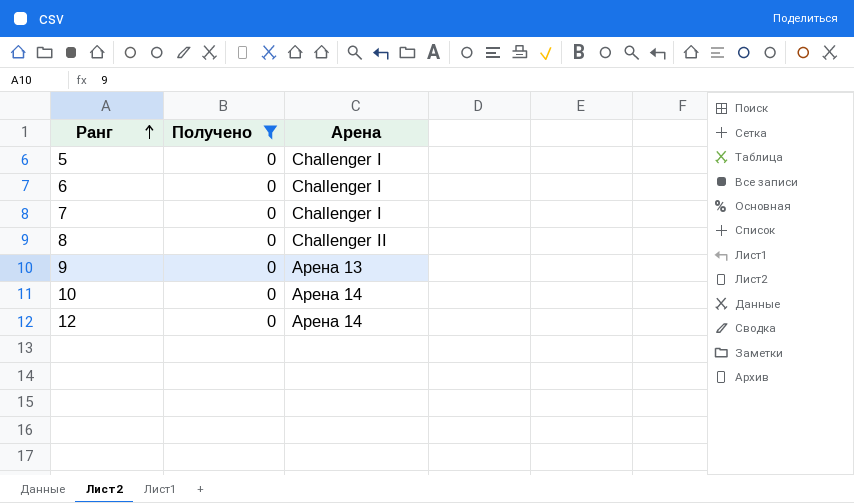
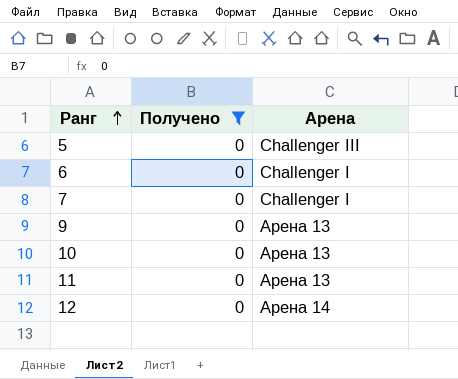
row 8: 0 | Challenger II -> none
5 | Арена: Challenger I -> Challenger III
10 | Арена: Арена 14 -> Арена 13
row 11: none -> 0 | Арена 13

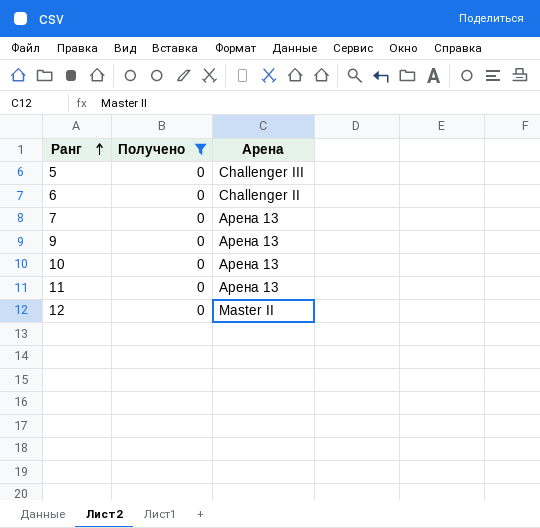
6 | Арена: Challenger I -> Challenger II
7 | Арена: Challenger I -> Арена 13
12 | Арена: Арена 14 -> Master II

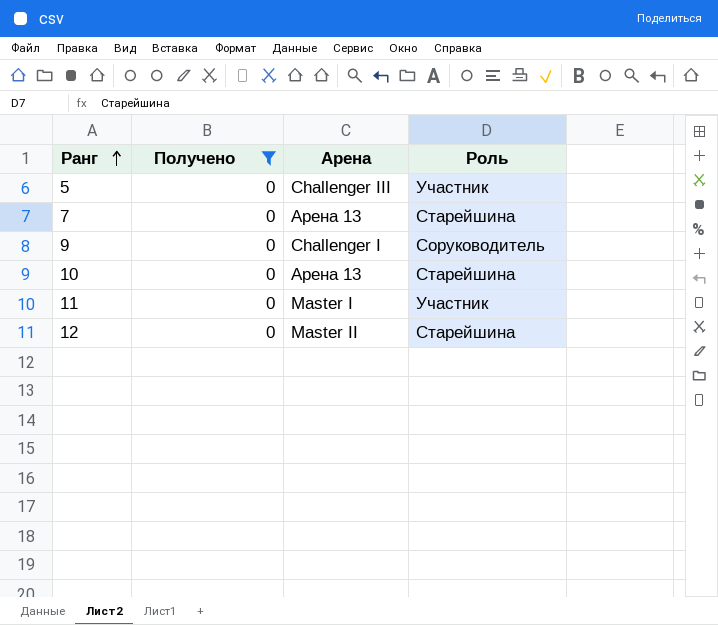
column Роль | position: none -> 4
row 6: 0 | Challenger II -> none
9 | Арена: Арена 13 -> Challenger I
11 | Арена: Арена 13 -> Master I

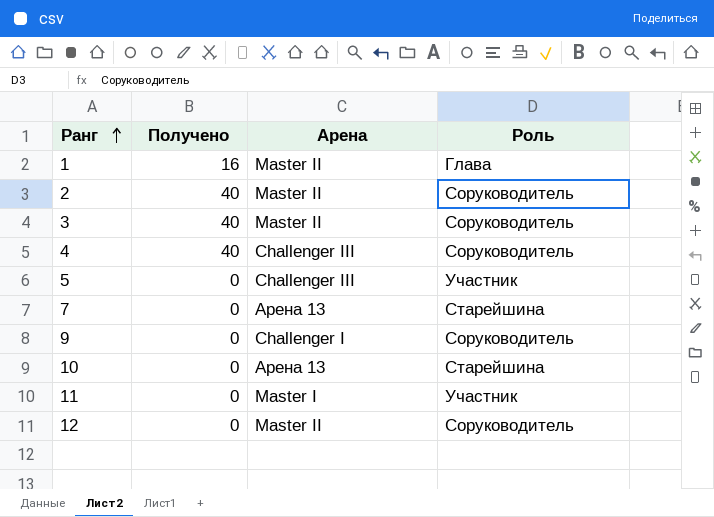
filter: Получено = 0 -> none
12 | Роль: Старейшина -> Соруководитель

